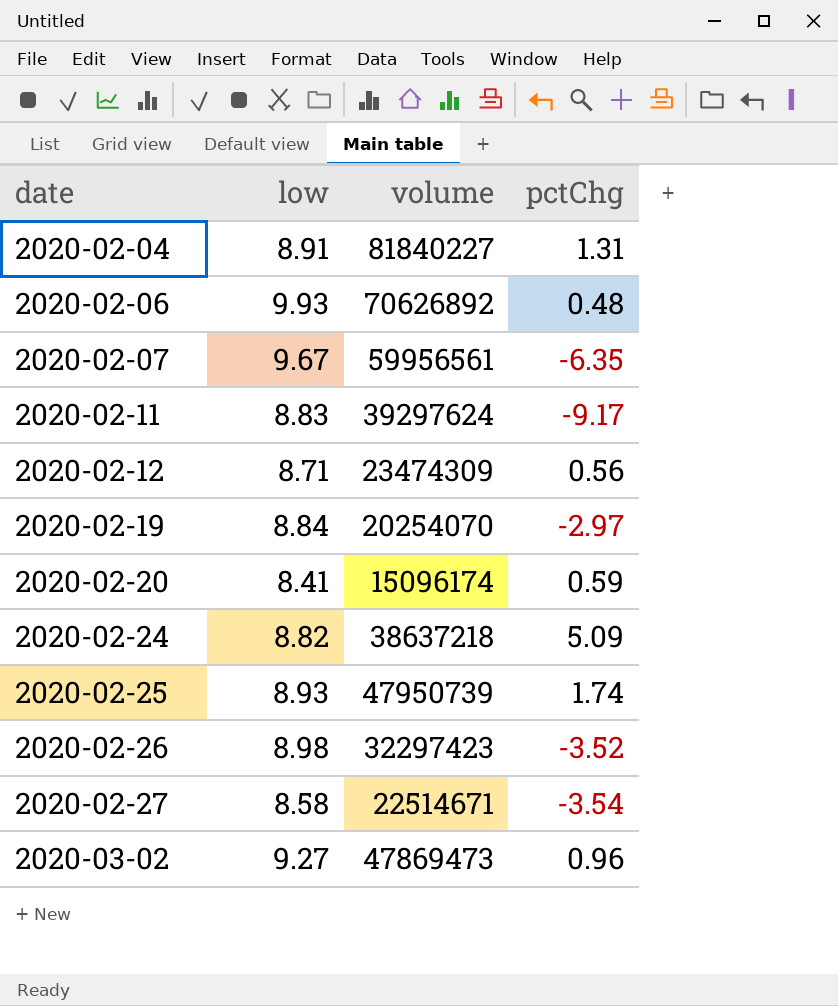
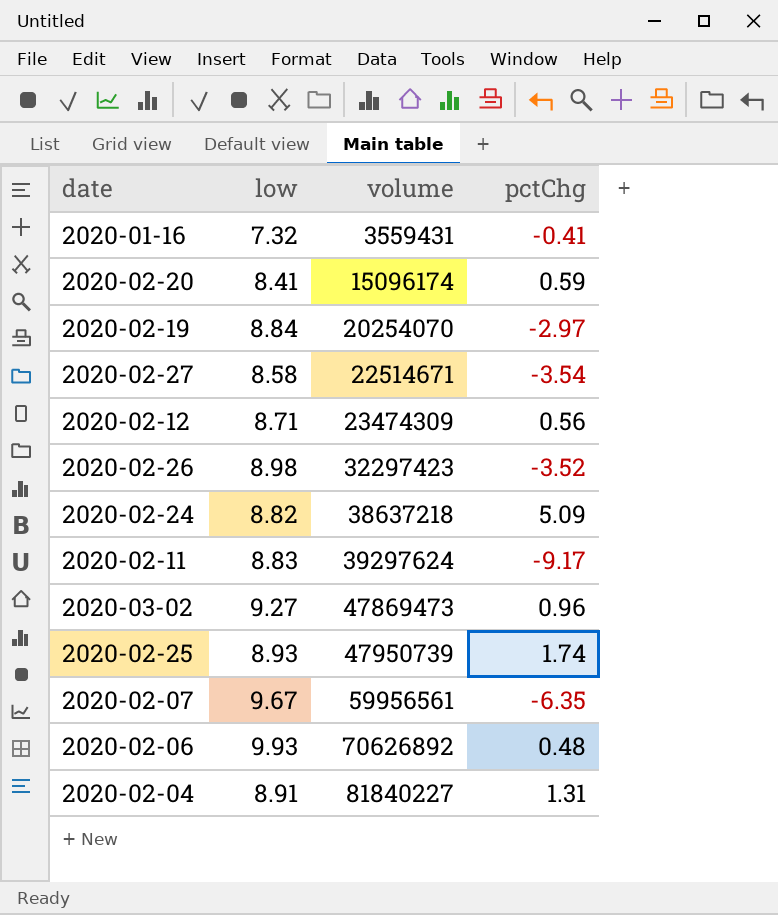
row order: date ascending -> volume ascending
row 2020-01-16: none -> 7.32 | 3559431 | -0.41

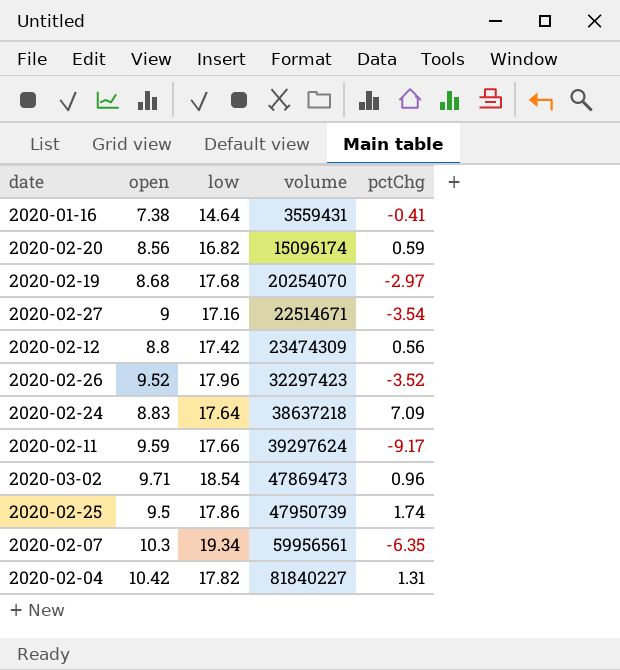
column open | position: none -> 2
row 2020-02-06: 9.93 | 70626892 | 0.48 -> none
2020-01-16 | low: 7.32 -> 14.64
2020-02-20 | low: 8.41 -> 16.82
2020-02-19 | low: 8.84 -> 17.68
2020-02-27 | low: 8.58 -> 17.16
2020-02-12 | low: 8.71 -> 17.42
2020-02-26 | low: 8.98 -> 17.96
2020-02-24 | low: 8.82 -> 17.64
2020-02-24 | pctChg: 5.09 -> 7.09
2020-02-11 | low: 8.83 -> 17.66
2020-03-02 | low: 9.27 -> 18.54
2020-02-25 | low: 8.93 -> 17.86
2020-02-07 | low: 9.67 -> 19.34
2020-02-04 | low: 8.91 -> 17.82

